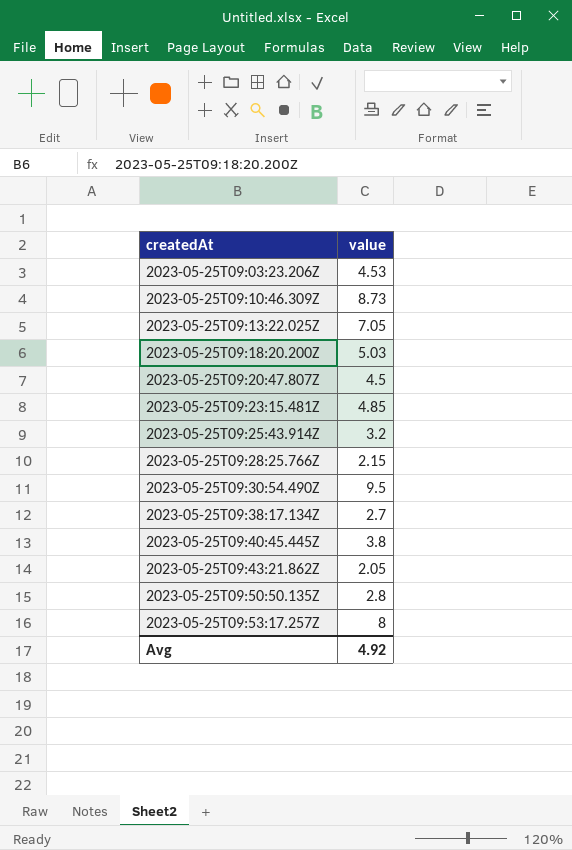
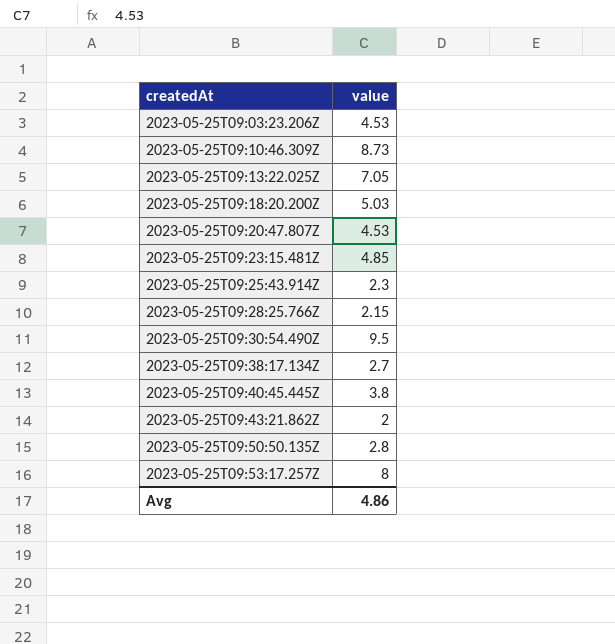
2023-05-25T09:20:47.807Z | value: 4.5 -> 4.53
2023-05-25T09:25:43.914Z | value: 3.2 -> 2.3
2023-05-25T09:43:21.862Z | value: 2.05 -> 2
Avg | value: 4.92 -> 4.86

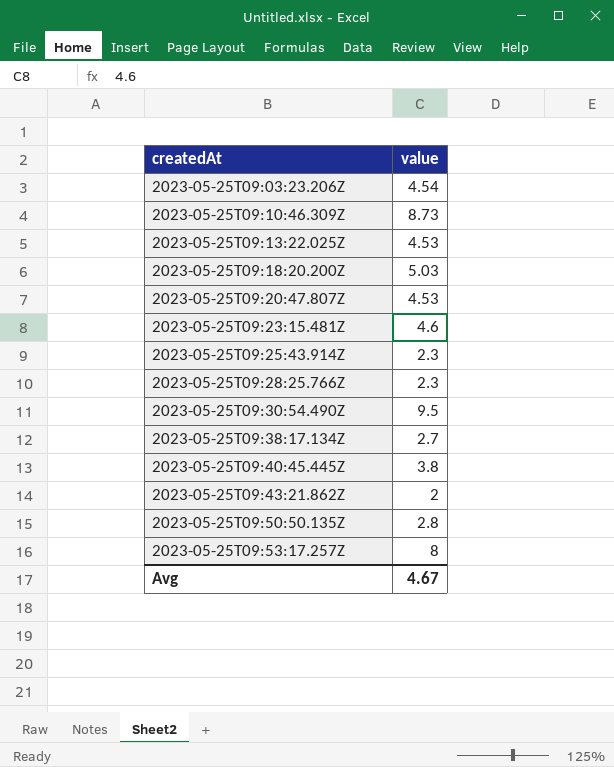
2023-05-25T09:03:23.206Z | value: 4.53 -> 4.54
2023-05-25T09:13:22.025Z | value: 7.05 -> 4.53
2023-05-25T09:23:15.481Z | value: 4.85 -> 4.6
2023-05-25T09:28:25.766Z | value: 2.15 -> 2.3
Avg | value: 4.86 -> 4.67

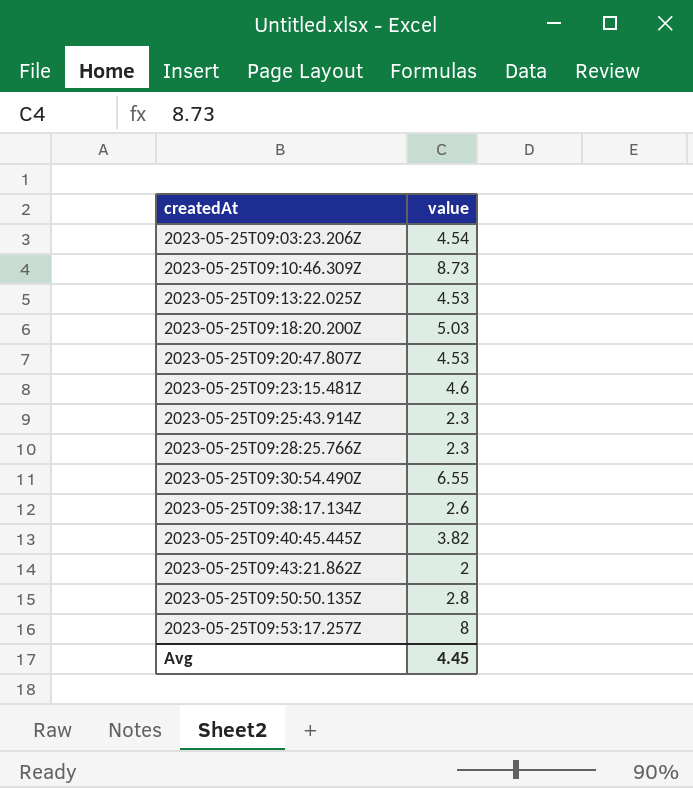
2023-05-25T09:30:54.490Z | value: 9.5 -> 6.55
2023-05-25T09:38:17.134Z | value: 2.7 -> 2.6
2023-05-25T09:40:45.445Z | value: 3.8 -> 3.82
Avg | value: 4.67 -> 4.45

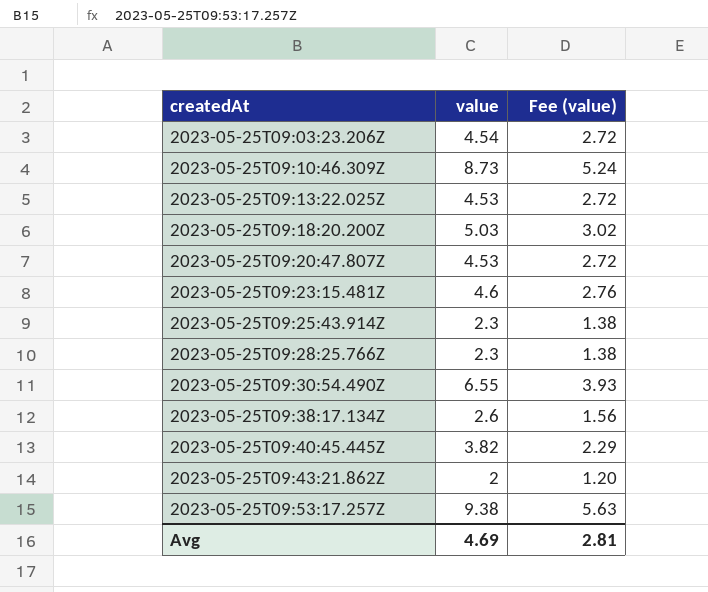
column Fee (value) | formula: none -> [value] * 0.6
row 2023-05-25T09:50:50.135Z: 2.8 -> none
2023-05-25T09:53:17.257Z | value: 8 -> 9.38
Avg | value: 4.45 -> 4.69

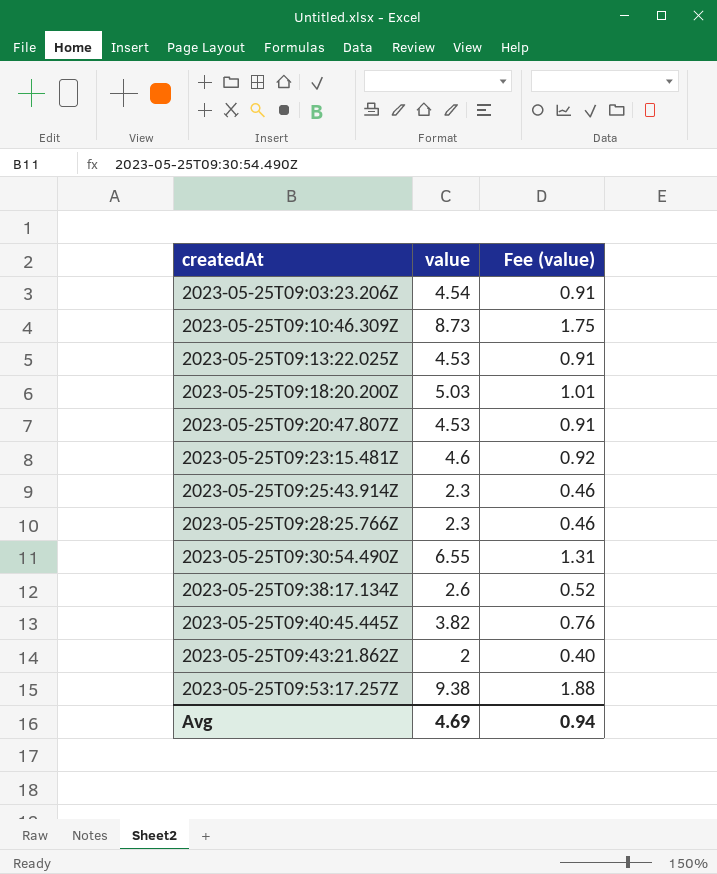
column Fee (value) | formula: [value] * 0.6 -> [value] * 0.2
Avg | Fee (value): 2.81 -> 0.94

